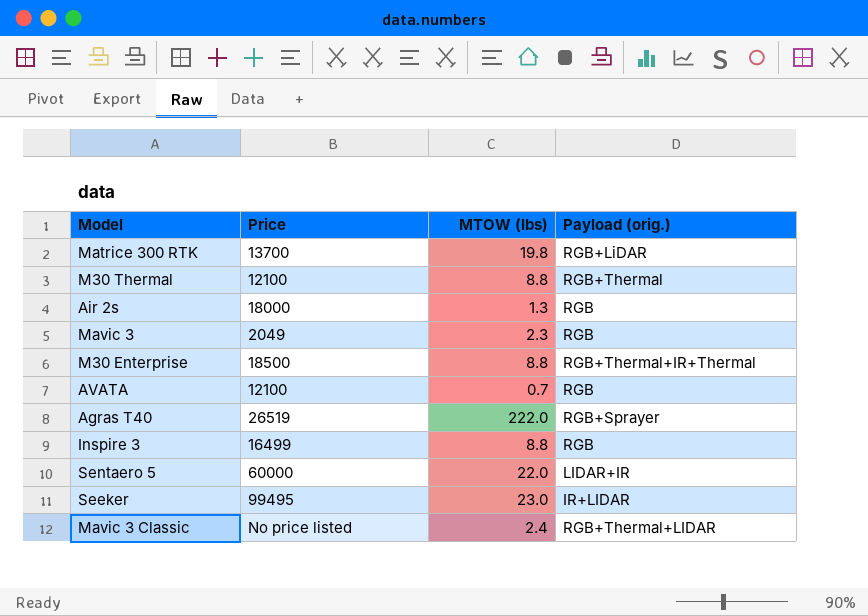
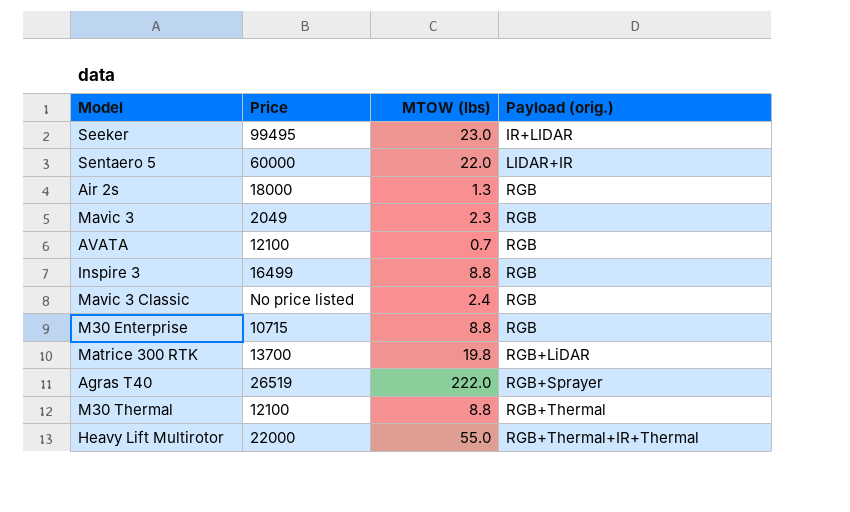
row order: none -> Payload (orig.) ascending
Mavic 3 Classic | Payload (orig.): RGB+Thermal+LIDAR -> RGB
M30 Enterprise | Price: 18500 -> 10715
M30 Enterprise | Payload (orig.): RGB+Thermal+IR+Thermal -> RGB
row Heavy Lift Multirotor: none -> 22000 | 55.0 | RGB+Thermal+IR+Thermal

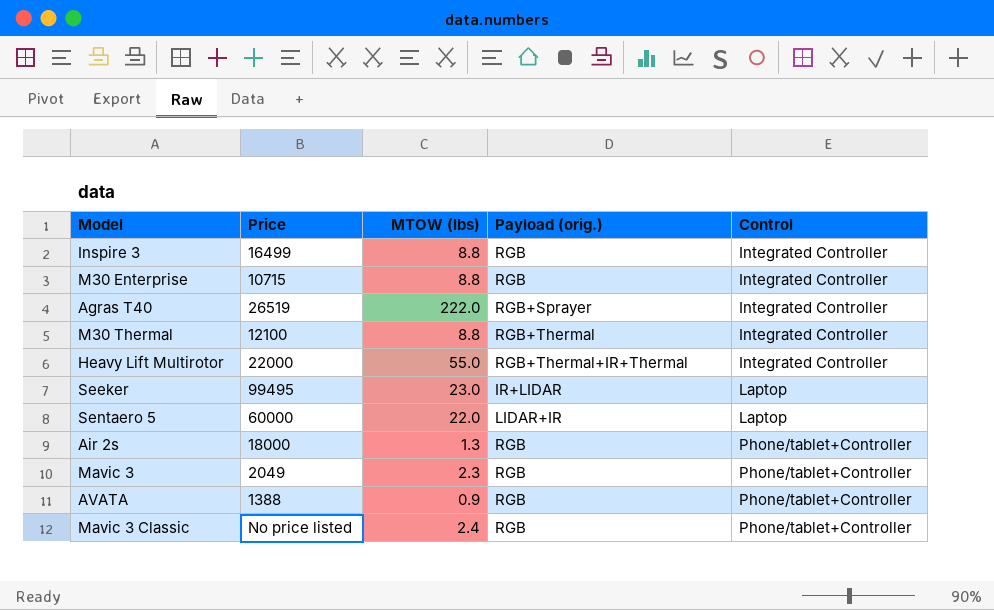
row order: Payload (orig.) ascending -> Control ascending
column Control | position: none -> 5
row Matrice 300 RTK: 13700 | 19.8 | RGB+LiDAR -> none
AVATA | Price: 12100 -> 1388
AVATA | MTOW (lbs): 0.7 -> 0.9

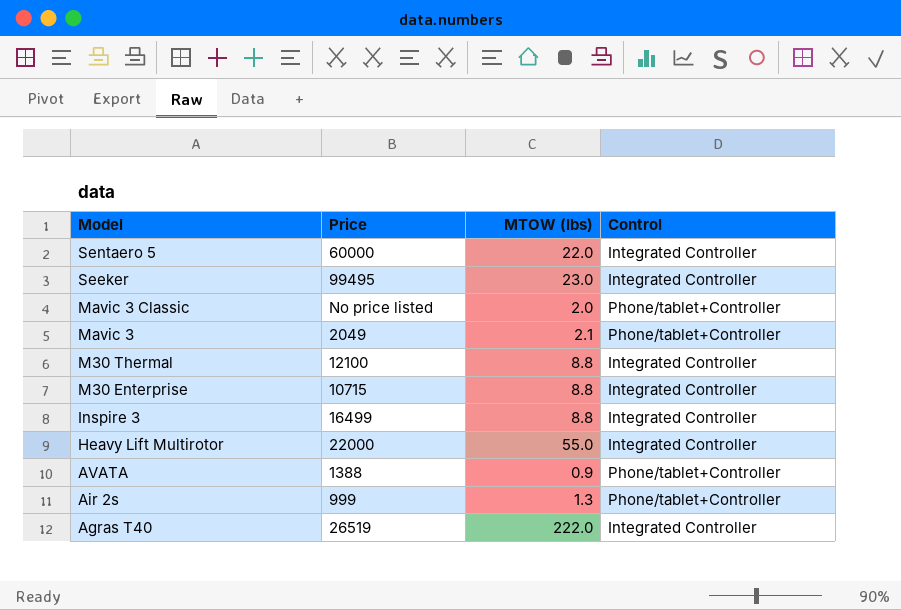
row order: Control ascending -> Model descending
column Payload (orig.) | position: 4 -> none
Sentaero 5 | Control: Laptop -> Integrated Controller
Seeker | Control: Laptop -> Integrated Controller
Mavic 3 Classic | MTOW (lbs): 2.4 -> 2.0
Mavic 3 | MTOW (lbs): 2.3 -> 2.1
Air 2s | Price: 18000 -> 999

